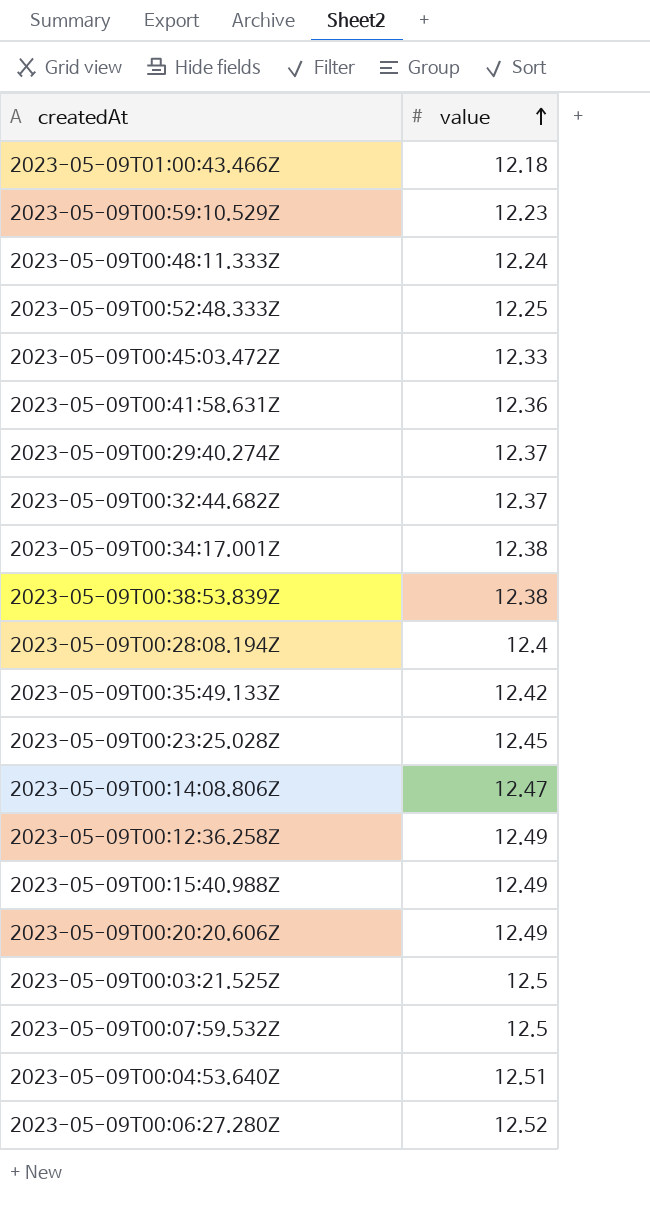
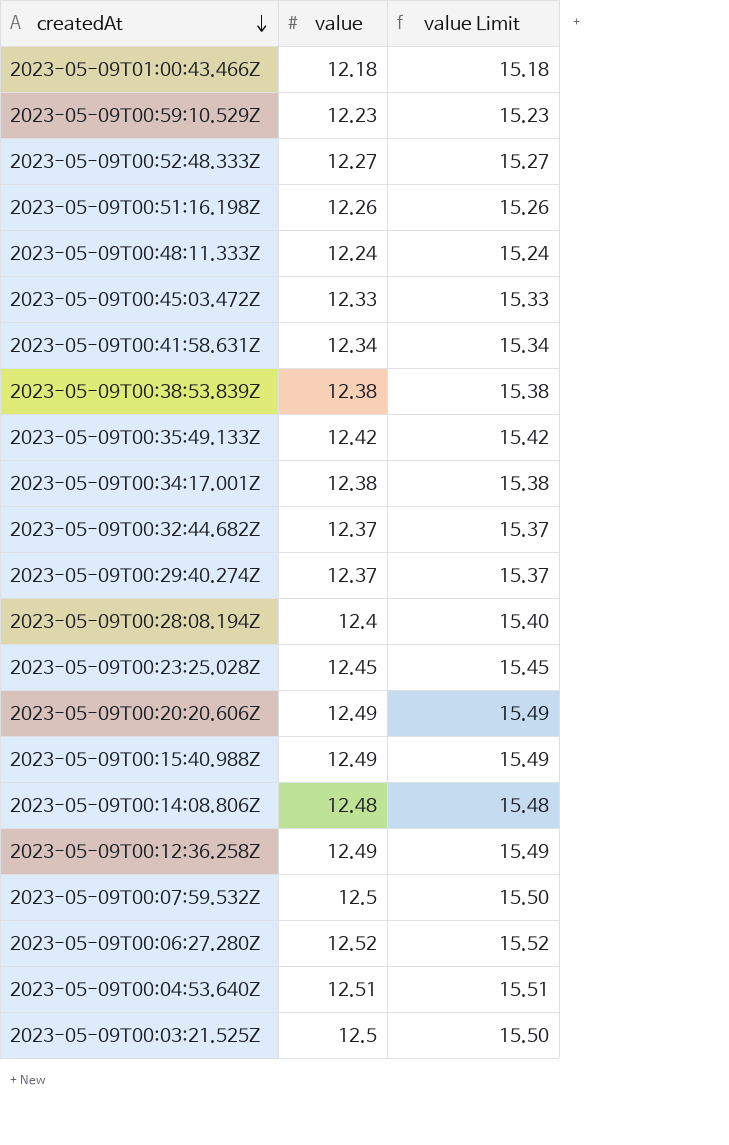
row order: value ascending -> createdAt descending
column value Limit | formula: none -> [value] + 3
2023-05-09T00:52:48.333Z | value: 12.25 -> 12.27
row 2023-05-09T00:51:16.198Z: none -> 12.26 | 15.26
2023-05-09T00:41:58.631Z | value: 12.36 -> 12.34
2023-05-09T00:14:08.806Z | value: 12.47 -> 12.48

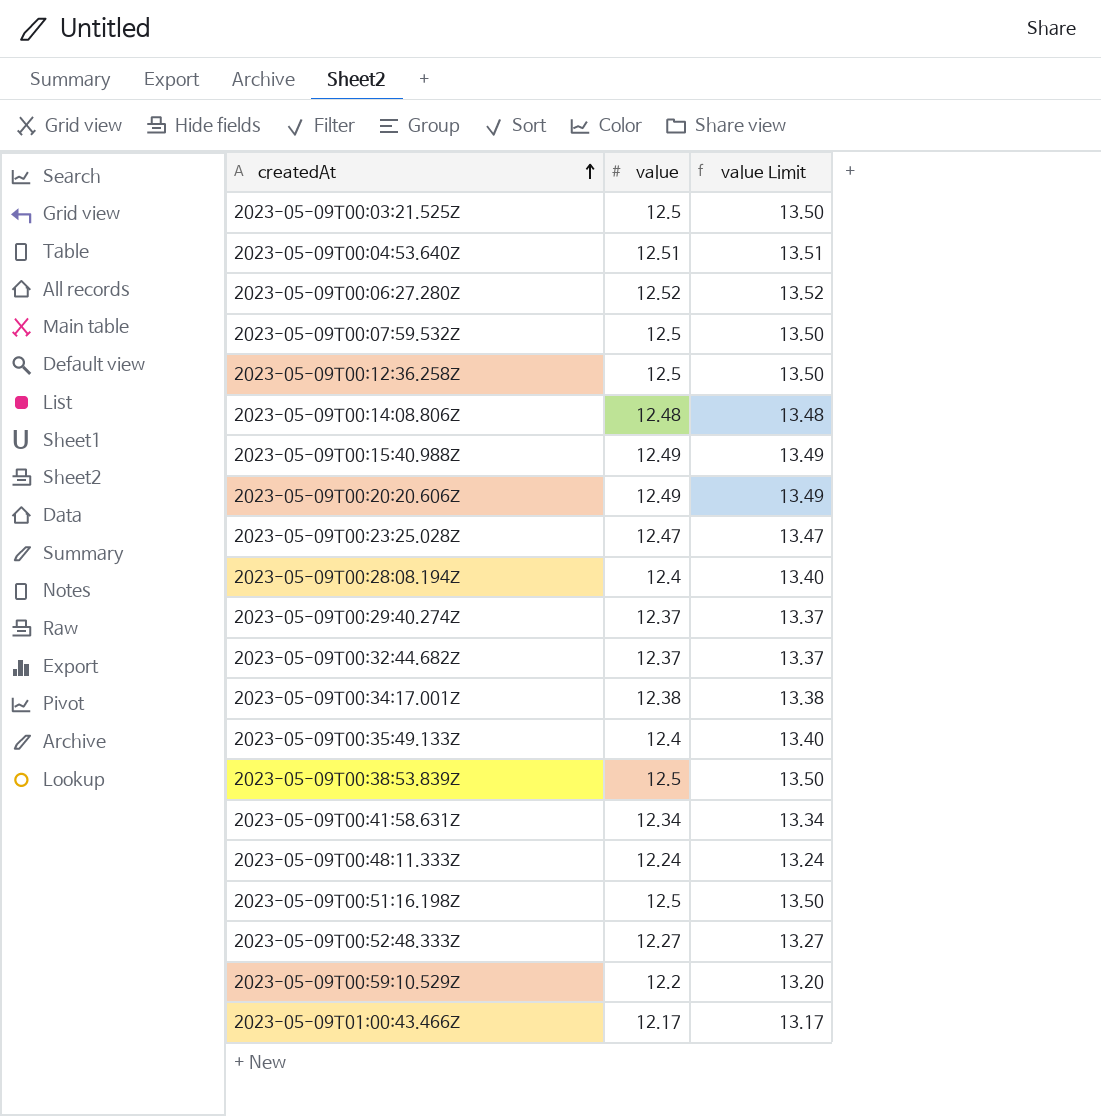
row order: createdAt descending -> createdAt ascending
column value Limit | formula: [value] + 3 -> [value] + 1
row 2023-05-09T00:45:03.472Z: 12.33 | 15.33 -> none
2023-05-09T00:12:36.258Z | value: 12.49 -> 12.5
2023-05-09T00:23:25.028Z | value: 12.45 -> 12.47
2023-05-09T00:35:49.133Z | value: 12.42 -> 12.4
2023-05-09T00:38:53.839Z | value: 12.38 -> 12.5
2023-05-09T00:51:16.198Z | value: 12.26 -> 12.5
2023-05-09T00:59:10.529Z | value: 12.23 -> 12.2
2023-05-09T01:00:43.466Z | value: 12.18 -> 12.17

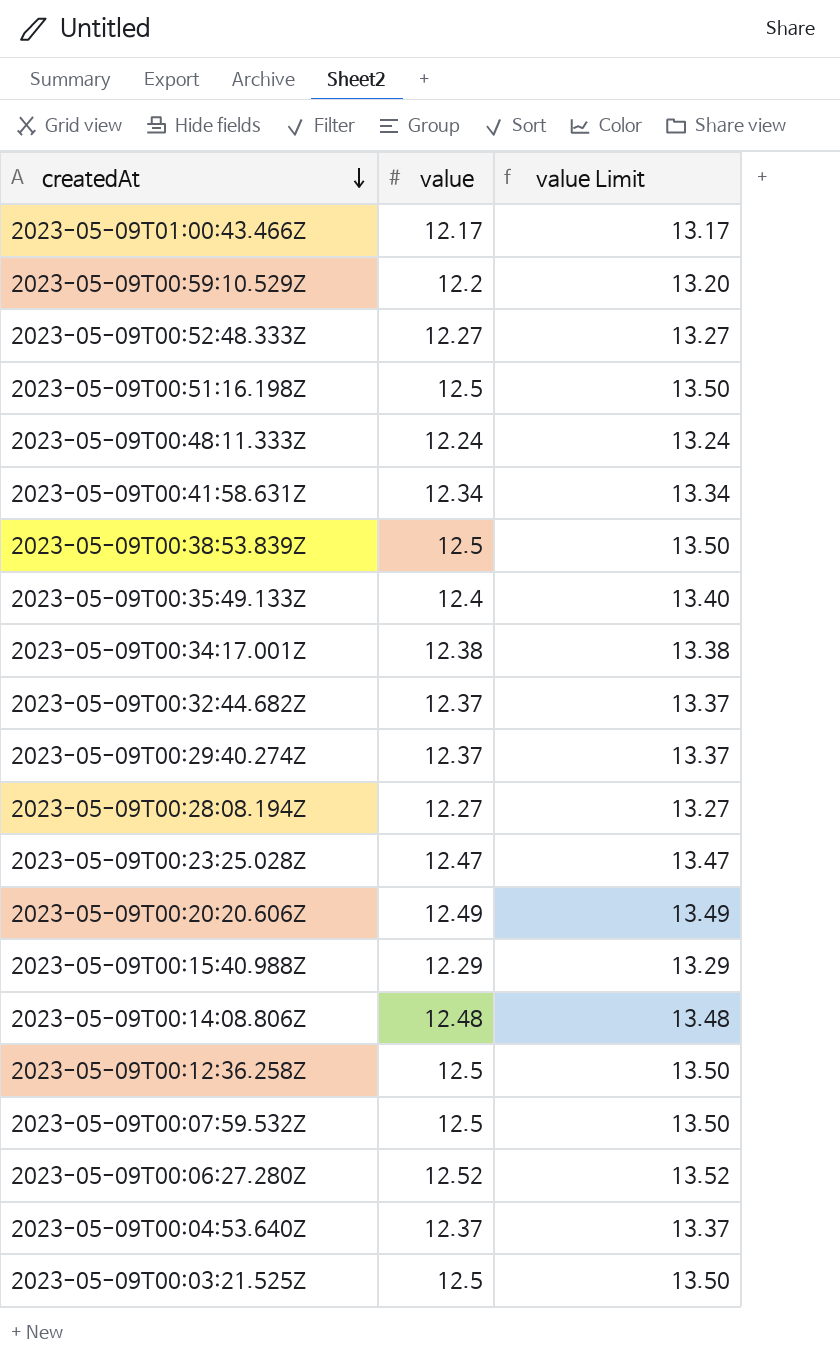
row order: createdAt ascending -> createdAt descending
2023-05-09T00:28:08.194Z | value: 12.4 -> 12.27
2023-05-09T00:28:08.194Z | value Limit: 13.40 -> 13.27
2023-05-09T00:15:40.988Z | value: 12.49 -> 12.29
2023-05-09T00:15:40.988Z | value Limit: 13.49 -> 13.29
2023-05-09T00:04:53.640Z | value: 12.51 -> 12.37
2023-05-09T00:04:53.640Z | value Limit: 13.51 -> 13.37

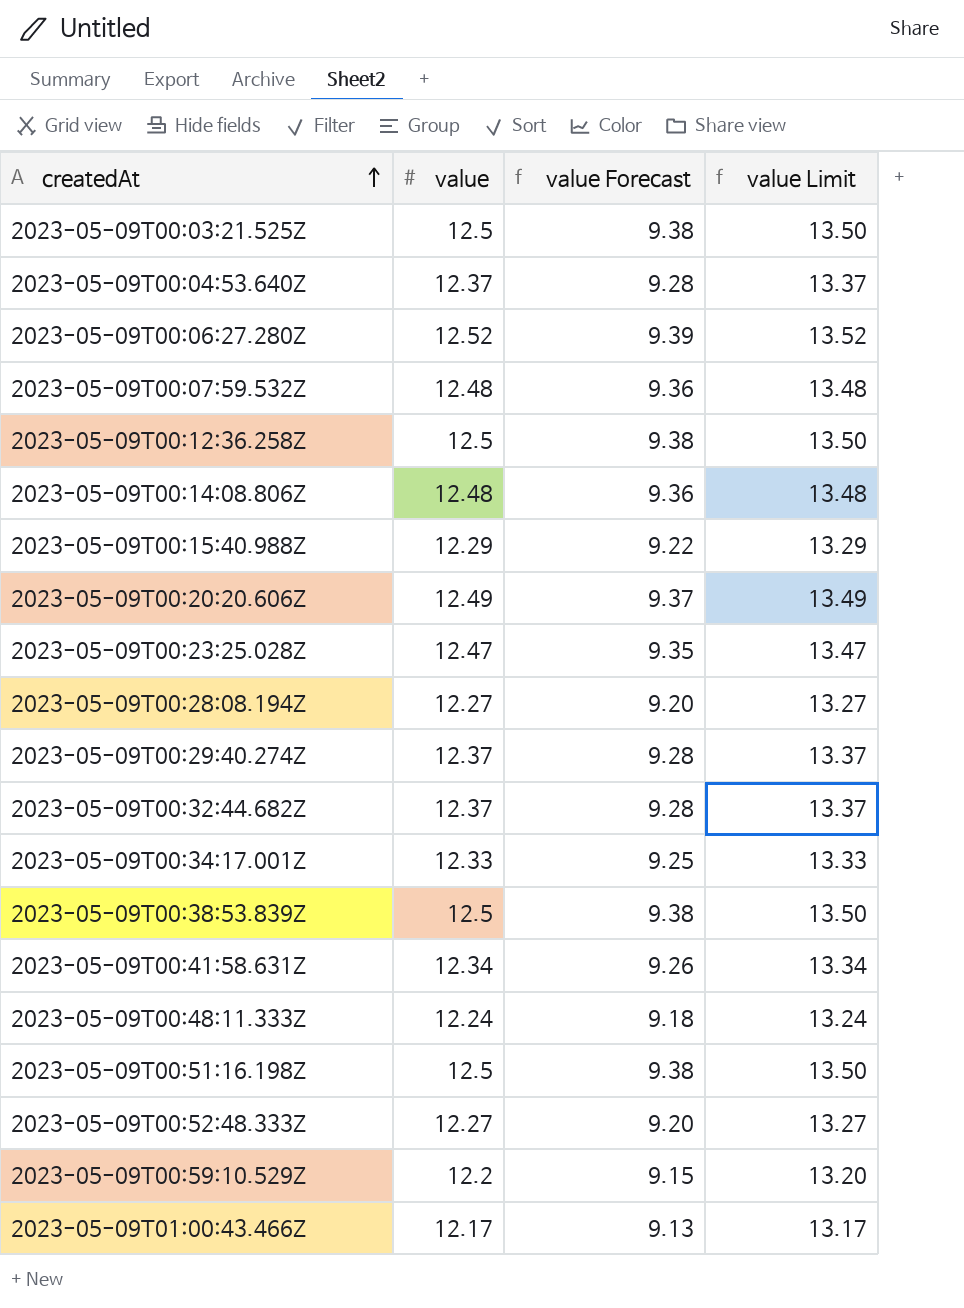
row order: createdAt descending -> createdAt ascending
column value Forecast | formula: none -> [value] * 0.75
row 2023-05-09T00:35:49.133Z: 12.4 | 13.40 -> none
2023-05-09T00:07:59.532Z | value: 12.5 -> 12.48
2023-05-09T00:07:59.532Z | value Limit: 13.50 -> 13.48
2023-05-09T00:34:17.001Z | value: 12.38 -> 12.33
2023-05-09T00:34:17.001Z | value Limit: 13.38 -> 13.33

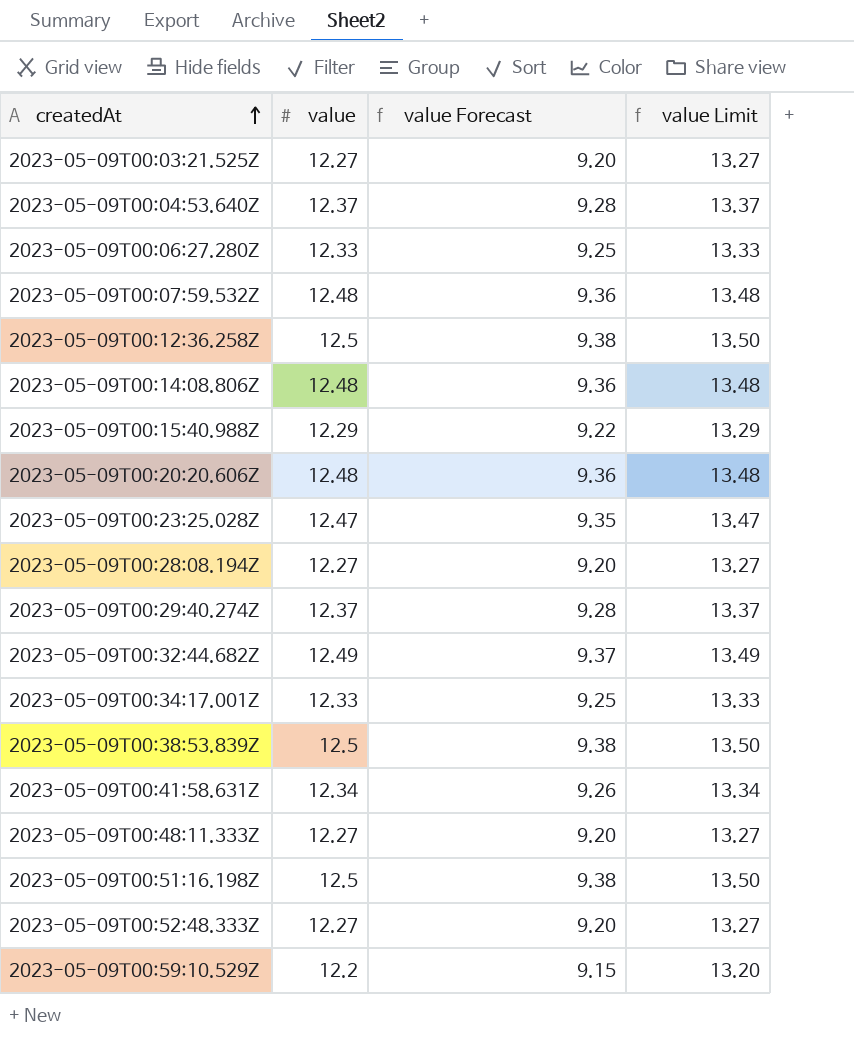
row 2023-05-09T01:00:43.466Z: 12.17 | 9.13 | 13.17 -> none
2023-05-09T00:03:21.525Z | value: 12.5 -> 12.27
2023-05-09T00:03:21.525Z | value Forecast: 9.38 -> 9.20
2023-05-09T00:03:21.525Z | value Limit: 13.50 -> 13.27
2023-05-09T00:06:27.280Z | value: 12.52 -> 12.33
2023-05-09T00:06:27.280Z | value Forecast: 9.39 -> 9.25
2023-05-09T00:06:27.280Z | value Limit: 13.52 -> 13.33
2023-05-09T00:20:20.606Z | value: 12.49 -> 12.48
2023-05-09T00:20:20.606Z | value Forecast: 9.37 -> 9.36
2023-05-09T00:20:20.606Z | value Limit: 13.49 -> 13.48
2023-05-09T00:32:44.682Z | value: 12.37 -> 12.49
2023-05-09T00:32:44.682Z | value Forecast: 9.28 -> 9.37
2023-05-09T00:32:44.682Z | value Limit: 13.37 -> 13.49
2023-05-09T00:48:11.333Z | value: 12.24 -> 12.27
2023-05-09T00:48:11.333Z | value Forecast: 9.18 -> 9.20
2023-05-09T00:48:11.333Z | value Limit: 13.24 -> 13.27

